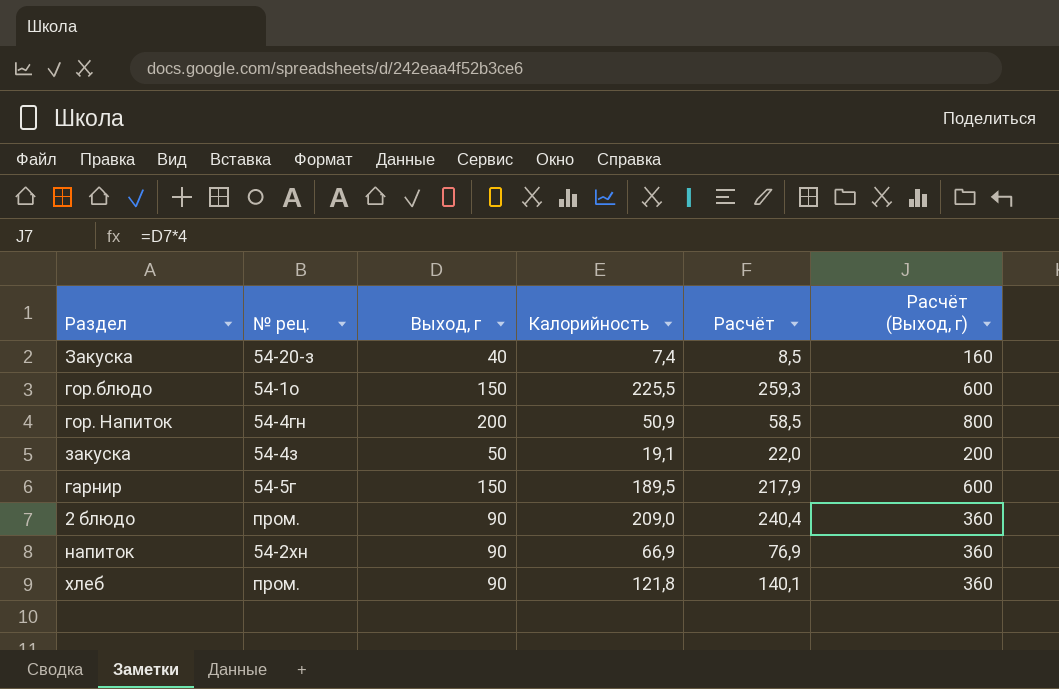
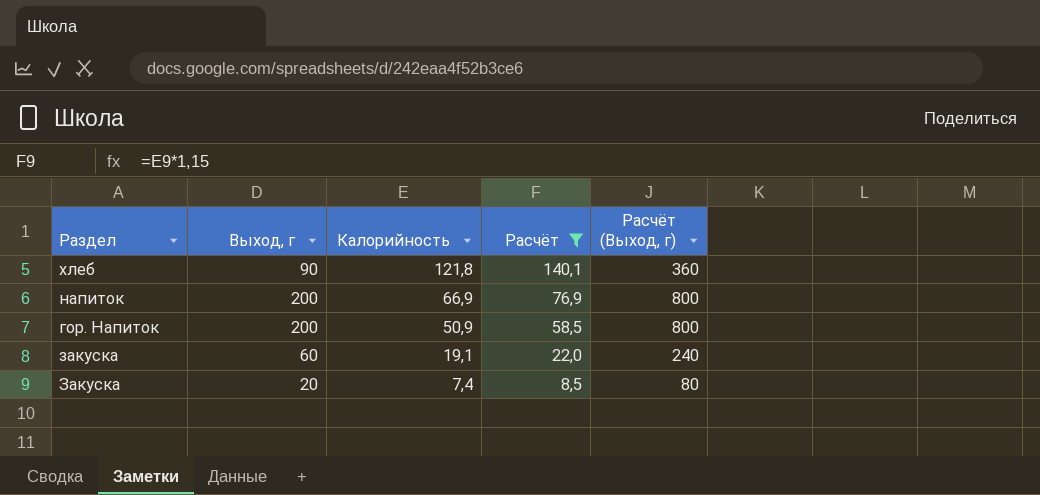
filter: none -> Расчёт <= 140,1
row order: none -> Калорийность descending
column № рец. | position: 2 -> none
напиток | Выход, г: 90 -> 200
напиток | Расчёт (Выход, г): 360 -> 800
закуска | Выход, г: 50 -> 60
закуска | Расчёт (Выход, г): 200 -> 240
Закуска | Выход, г: 40 -> 20
Закуска | Расчёт (Выход, г): 160 -> 80

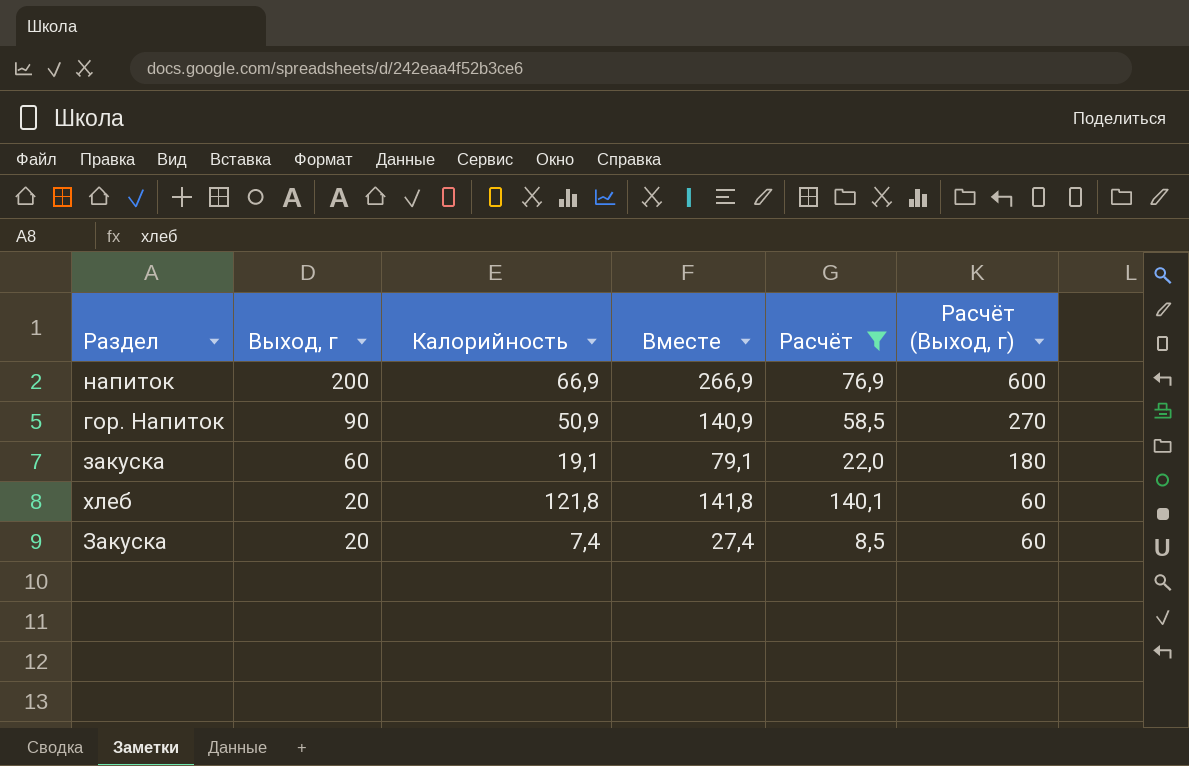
row order: Калорийность descending -> Выход, г descending
column Вместе | formula: none -> [Выход, г] + [Калорийность]
column Расчёт (Выход, г) | formula: [Выход, г] * 4 -> [Выход, г] * 3
гор. Напиток | Выход, г: 200 -> 90
хлеб | Выход, г: 90 -> 20

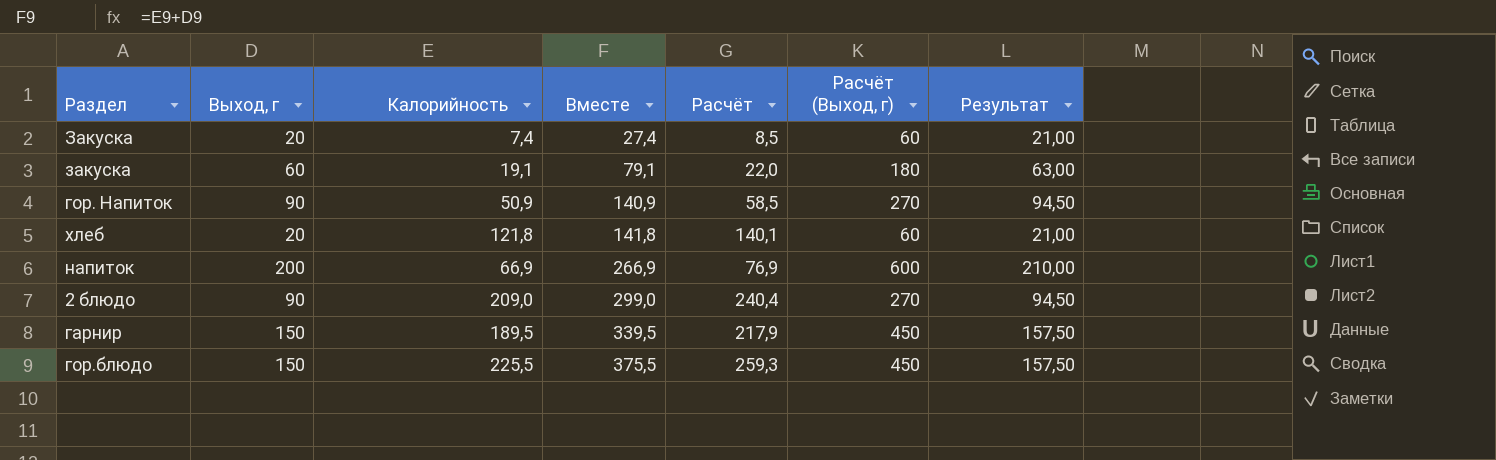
filter: Расчёт <= 140,1 -> none
row order: Выход, г descending -> Вместе ascending
column Результат | formula: none -> [Выход, г] * 1,05

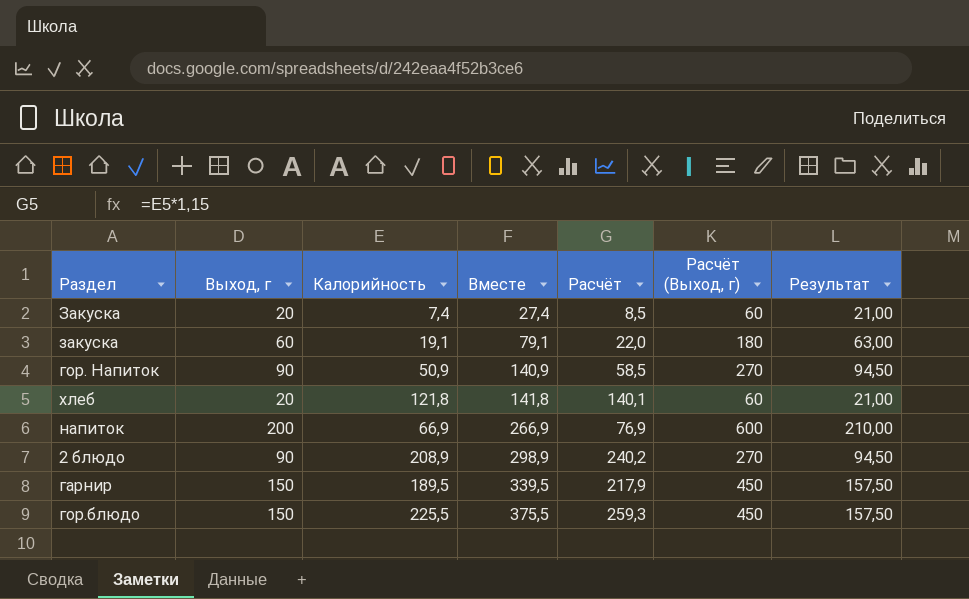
2 блюдо | Калорийность: 209,0 -> 208,9
2 блюдо | Вместе: 299,0 -> 298,9
2 блюдо | Расчёт: 240,4 -> 240,2

